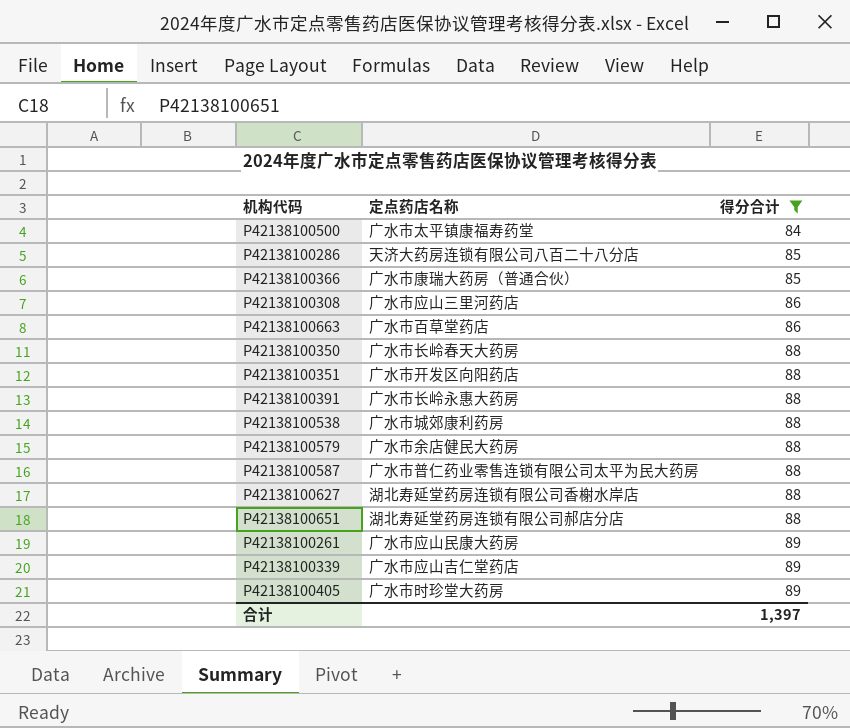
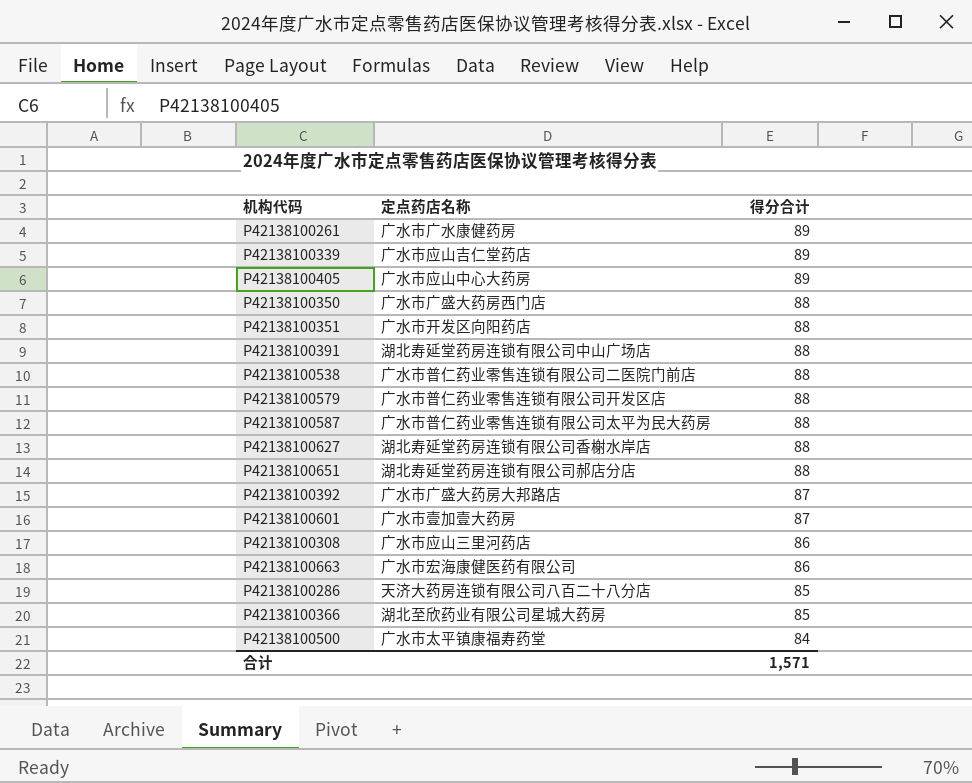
filter: 得分合计 != 87 -> none
row order: 得分合计 ascending -> 得分合计 descending
P42138100261 | 定点药店名称: 广水市应山民康大药房 -> 广水市广水康健药房
P42138100405 | 定点药店名称: 广水市时珍堂大药房 -> 广水市应山中心大药房
P42138100350 | 定点药店名称: 广水市长岭春天大药房 -> 广水市广盛大药房西门店
P42138100391 | 定点药店名称: 广水市长岭永惠大药房 -> 湖北寿延堂药房连锁有限公司中山广场店
P42138100538 | 定点药店名称: 广水市城郊康利药房 -> 广水市普仁药业零售连锁有限公司二医院门前店
P42138100579 | 定点药店名称: 广水市余店健民大药房 -> 广水市普仁药业零售连锁有限公司开发区店
P42138100663 | 定点药店名称: 广水市百草堂药店 -> 广水市宏海康健医药有限公司
P42138100366 | 定点药店名称: 广水市康瑞大药房（普通合伙） -> 湖北至欣药业有限公司星城大药房
合计 | 得分合计: 1,397 -> 1,571

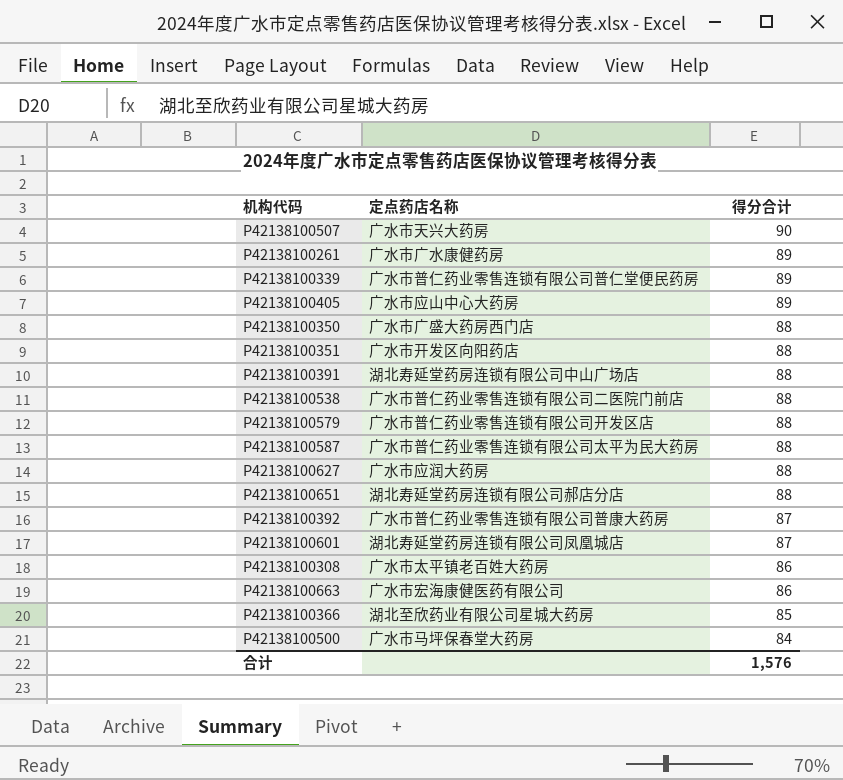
row P42138100286: 天济大药房连锁有限公司八百二十八分店 | 85 -> none
row P42138100507: none -> 广水市天兴大药房 | 90
P42138100339 | 定点药店名称: 广水市应山吉仁堂药店 -> 广水市普仁药业零售连锁有限公司普仁堂便民药房
P42138100627 | 定点药店名称: 湖北寿延堂药房连锁有限公司香榭水岸店 -> 广水市应润大药房
P42138100392 | 定点药店名称: 广水市广盛大药房大邦路店 -> 广水市普仁药业零售连锁有限公司普康大药房
P42138100601 | 定点药店名称: 广水市壹加壹大药房 -> 湖北寿延堂药房连锁有限公司凤凰城店
P42138100308 | 定点药店名称: 广水市应山三里河药店 -> 广水市太平镇老百姓大药房
P42138100500 | 定点药店名称: 广水市太平镇康福寿药堂 -> 广水市马坪保春堂大药房
合计 | 得分合计: 1,571 -> 1,576

